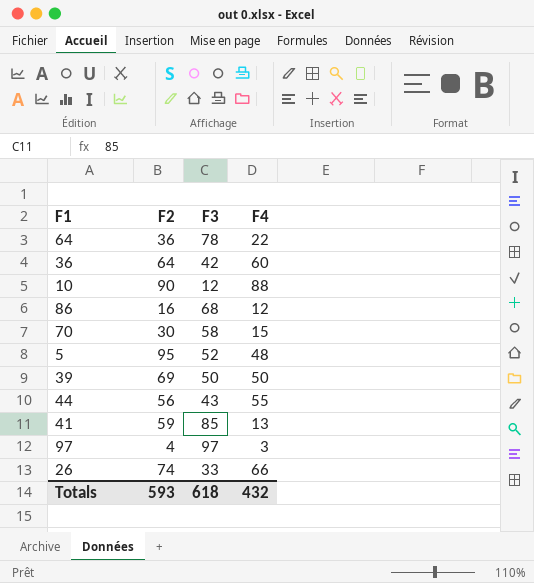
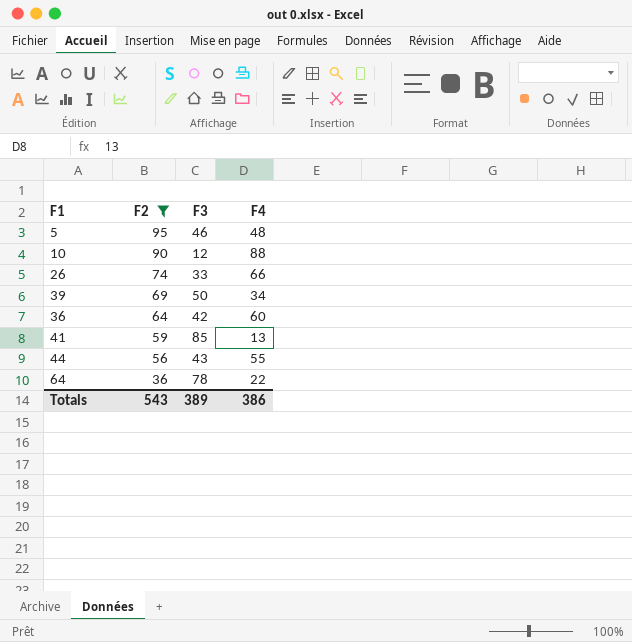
filter: none -> F2 >= 36
row order: none -> F2 descending
5 | F3: 52 -> 46
39 | F4: 50 -> 34
Totals | F2: 593 -> 543
Totals | F3: 618 -> 389
Totals | F4: 432 -> 386

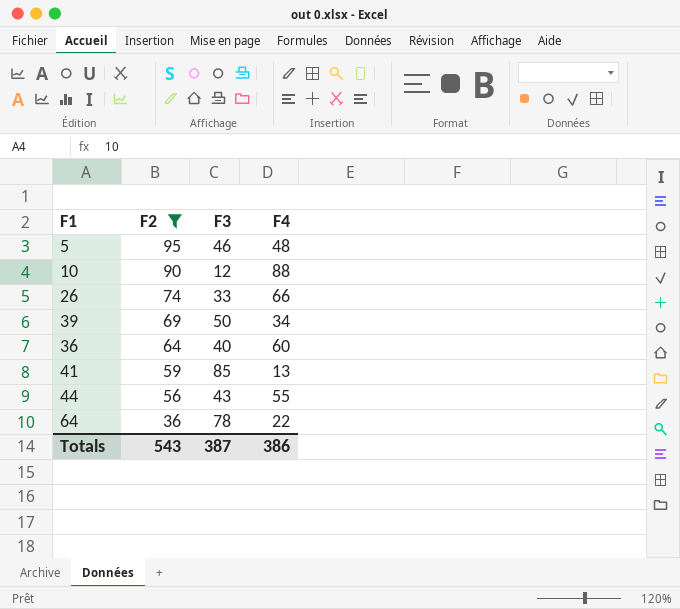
36 | F3: 42 -> 40
Totals | F3: 389 -> 387

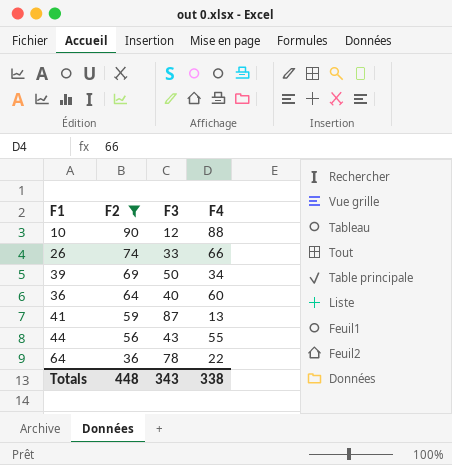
row 5: 95 | 46 | 48 -> none
41 | F3: 85 -> 87
Totals | F2: 543 -> 448
Totals | F3: 387 -> 343
Totals | F4: 386 -> 338

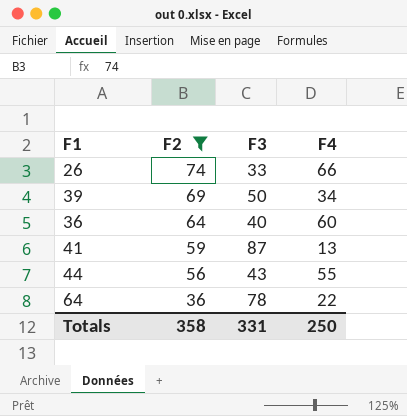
row 10: 90 | 12 | 88 -> none
Totals | F2: 448 -> 358
Totals | F3: 343 -> 331
Totals | F4: 338 -> 250

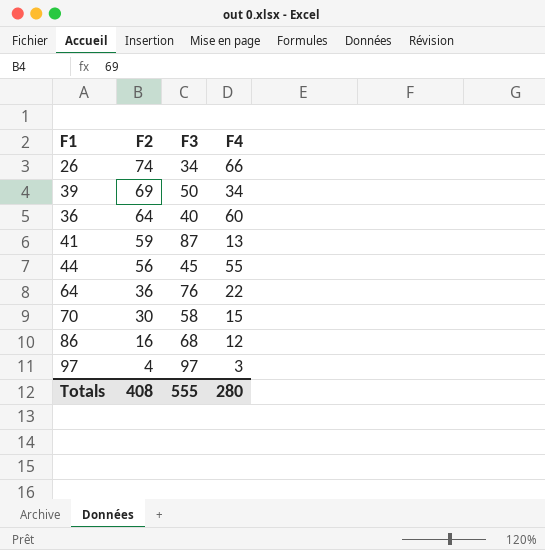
filter: F2 >= 36 -> none
26 | F3: 33 -> 34
44 | F3: 43 -> 45
64 | F3: 78 -> 76
Totals | F2: 358 -> 408
Totals | F3: 331 -> 555
Totals | F4: 250 -> 280

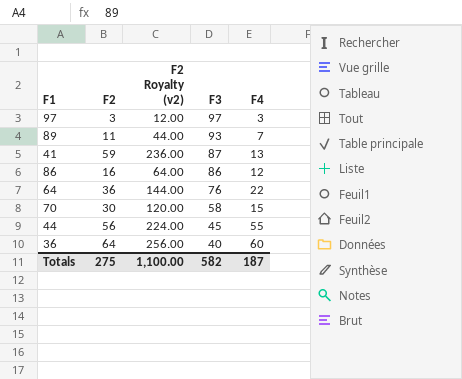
row order: F2 descending -> F3 descending
column F2 Royalty (v2) | formula: none -> [F2] * 4
row 26: 74 | 34 | 66 -> none
row 39: 69 | 50 | 34 -> none
97 | F2: 4 -> 3
row 89: none -> 11 | 44.00 | 93 | 7
86 | F3: 68 -> 86
Totals | F2: 408 -> 275
Totals | F3: 555 -> 582
Totals | F4: 280 -> 187

